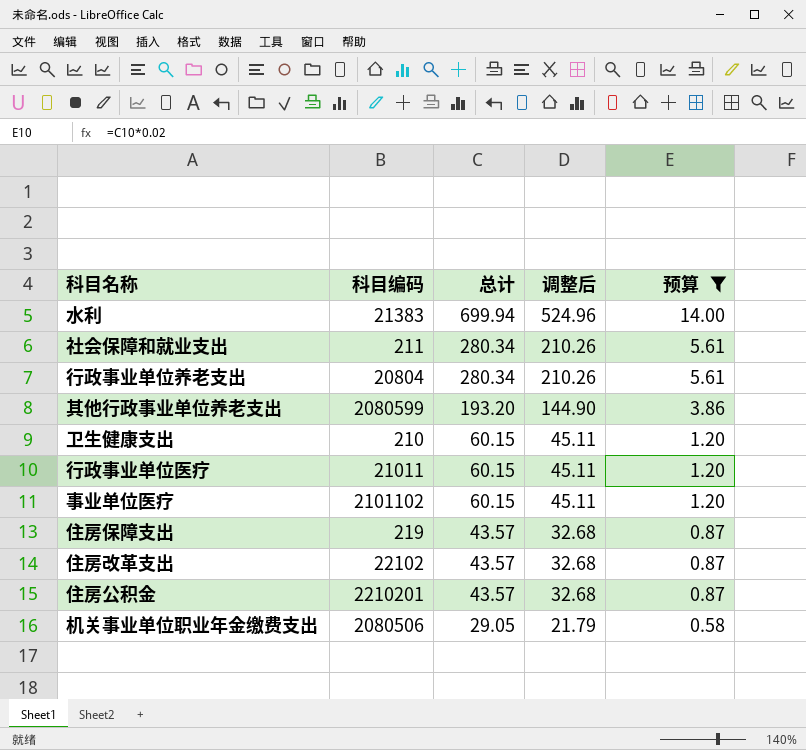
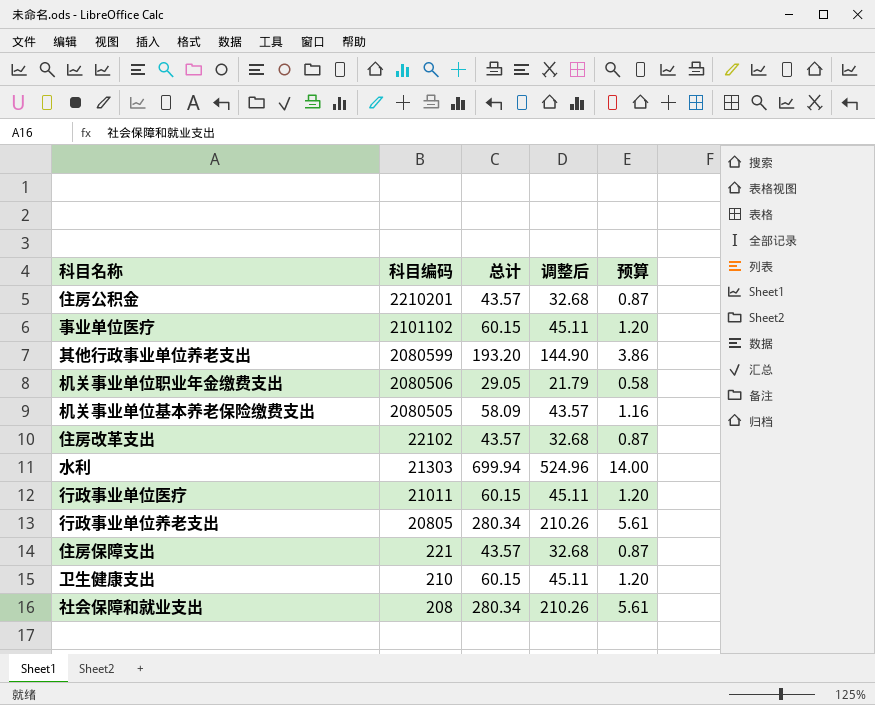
filter: 预算 != 1.16 -> none
row order: 总计 descending -> 科目编码 descending
水利 | 科目编码: 21383 -> 21303
行政事业单位养老支出 | 科目编码: 20804 -> 20805
住房保障支出 | 科目编码: 219 -> 221
社会保障和就业支出 | 科目编码: 211 -> 208

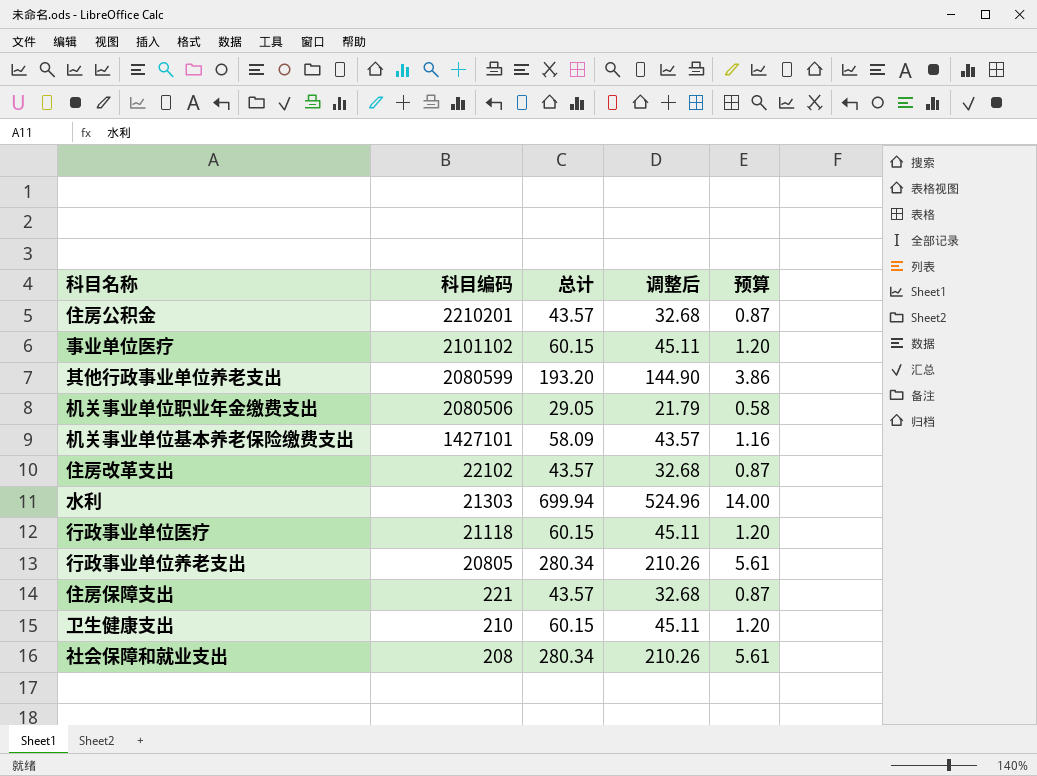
机关事业单位基本养老保险缴费支出 | 科目编码: 2080505 -> 1427101
行政事业单位医疗 | 科目编码: 21011 -> 21118

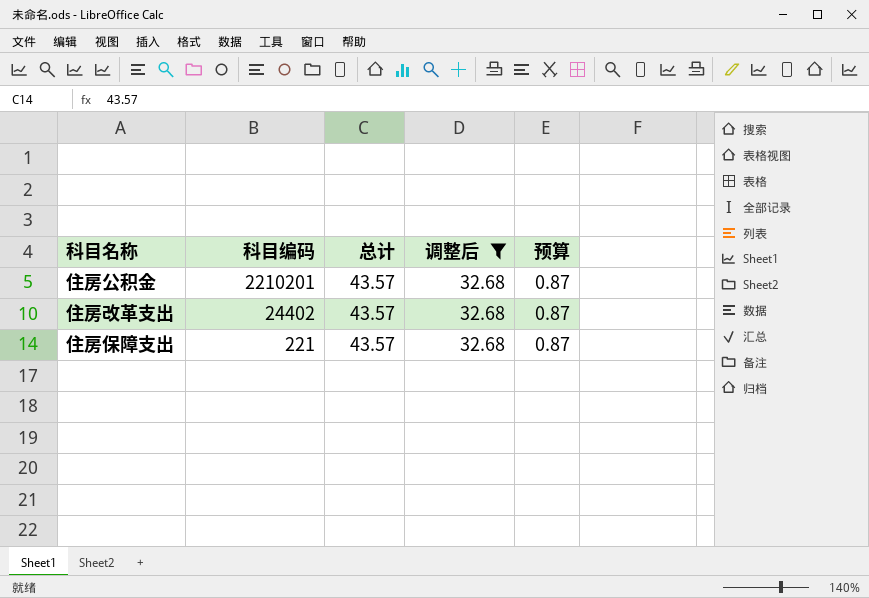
filter: none -> 调整后 = 32.68
住房改革支出 | 科目编码: 22102 -> 24402

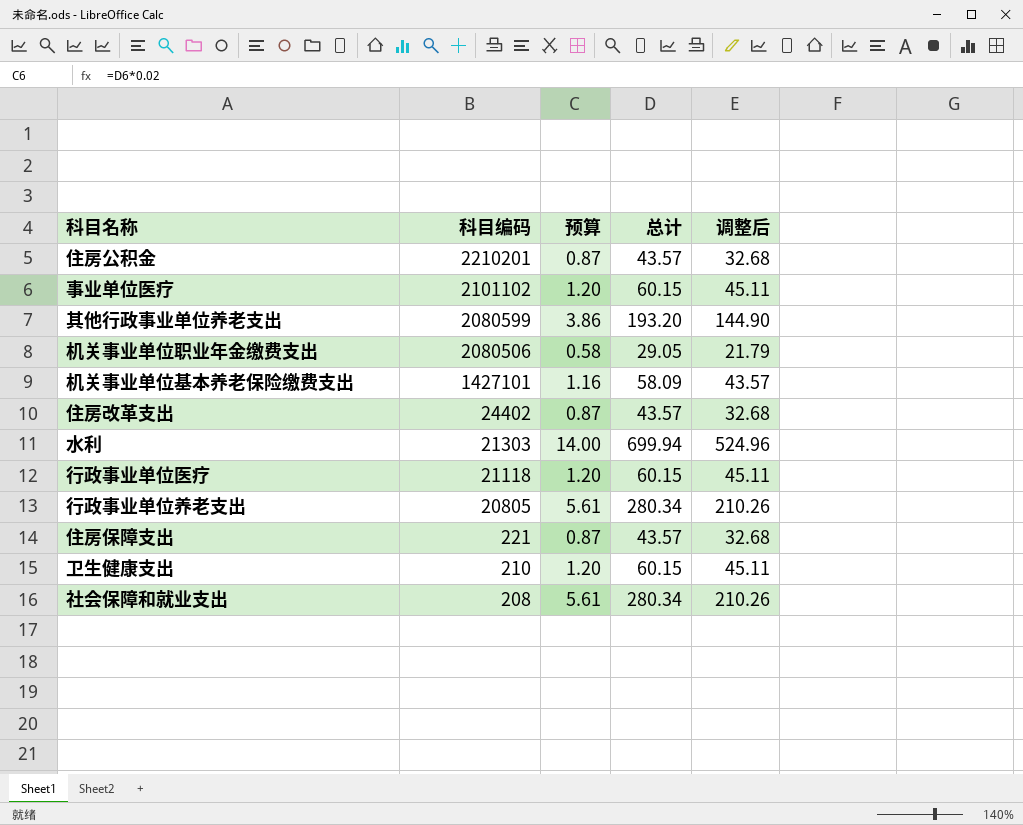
filter: 调整后 = 32.68 -> none
column 预算 | position: 5 -> 3

